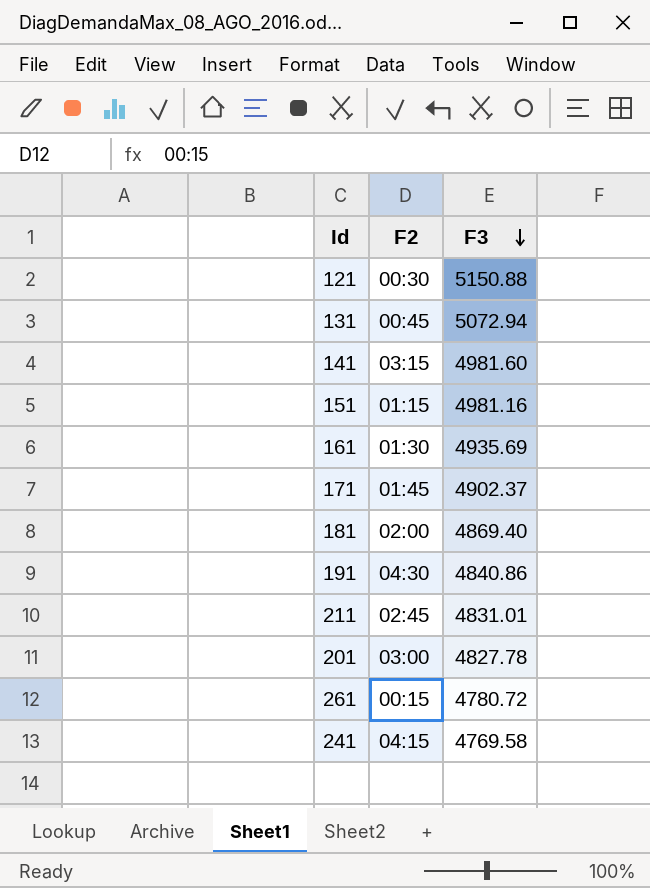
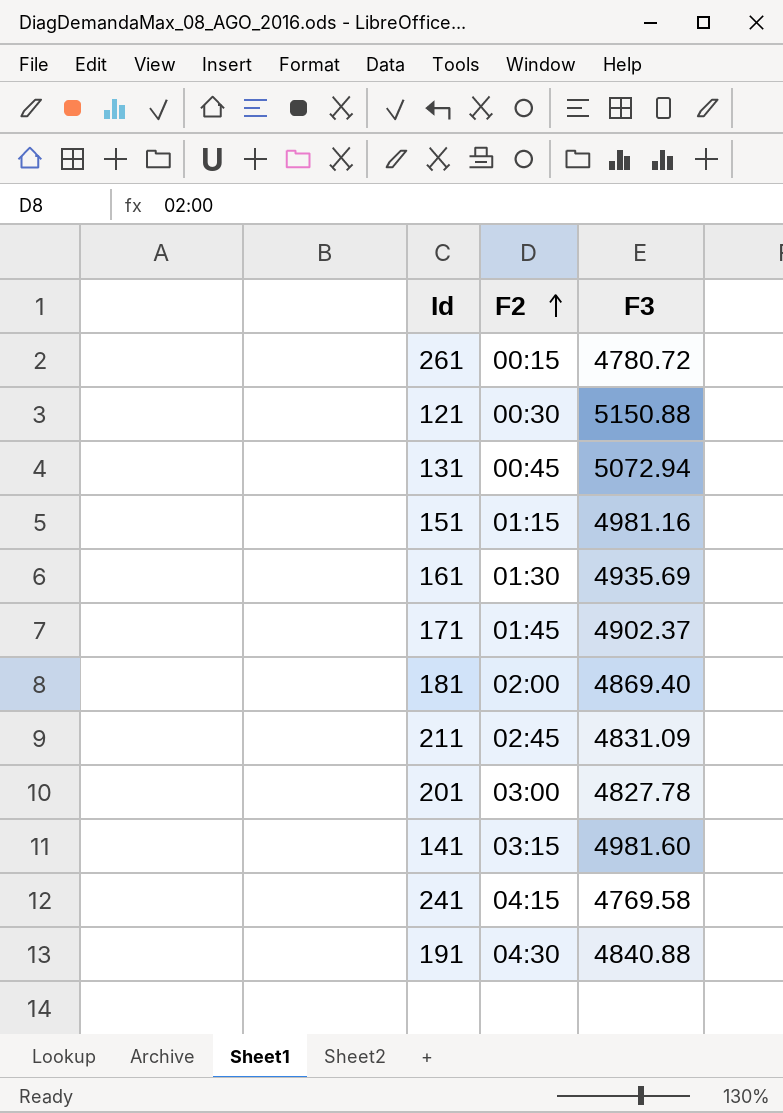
row order: F3 descending -> F2 ascending
211 | F3: 4831.01 -> 4831.09
191 | F3: 4840.86 -> 4840.88

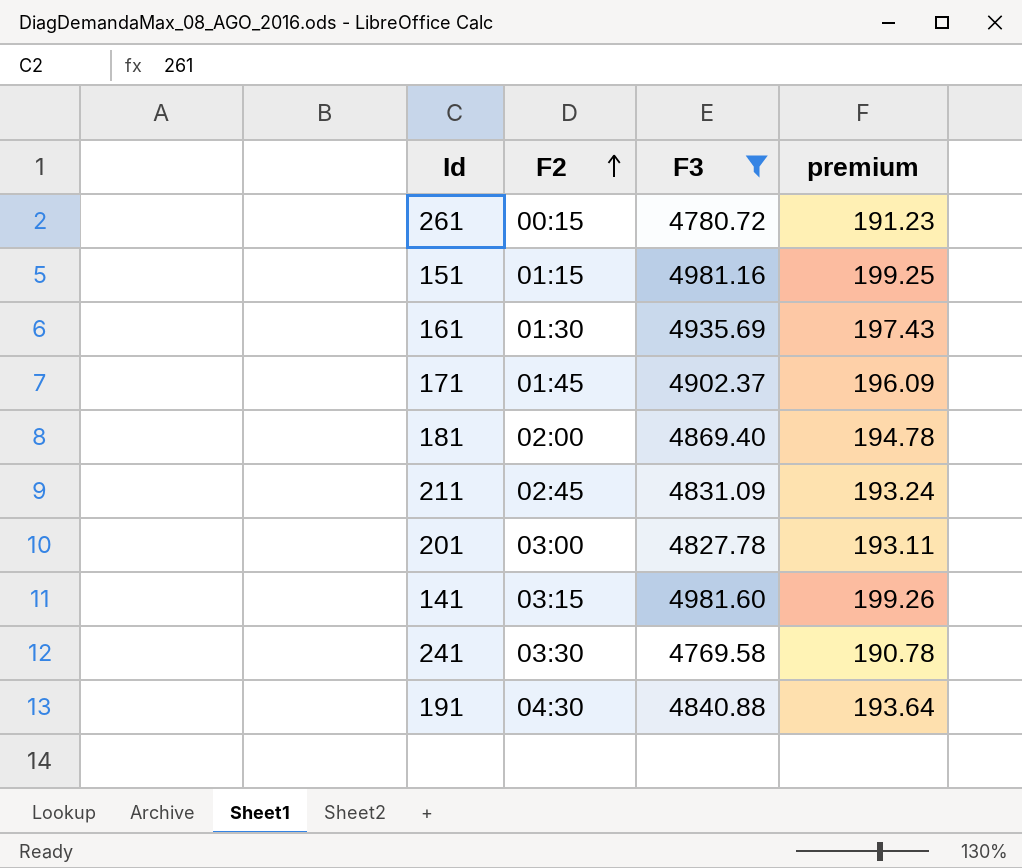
filter: none -> F3 <= 4981.60
column premium | formula: none -> [F3] * 0.04
241 | F2: 04:15 -> 03:30

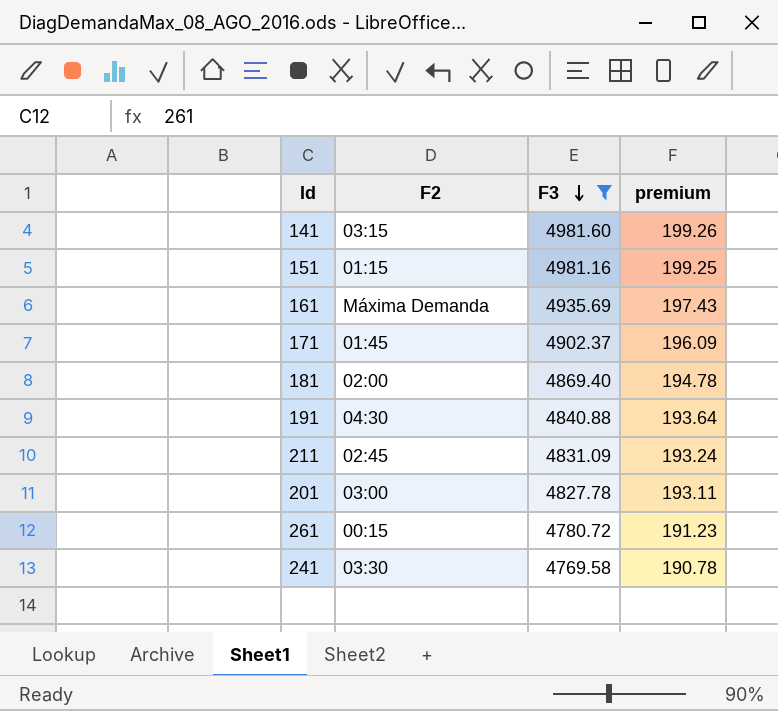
row order: F2 ascending -> F3 descending
161 | F2: 01:30 -> Máxima Demanda

